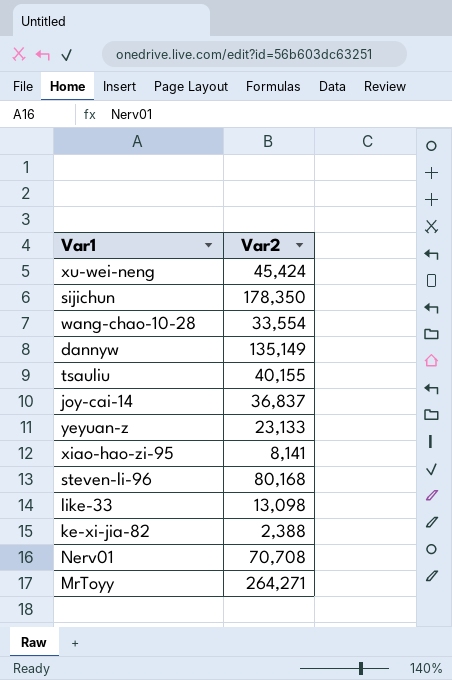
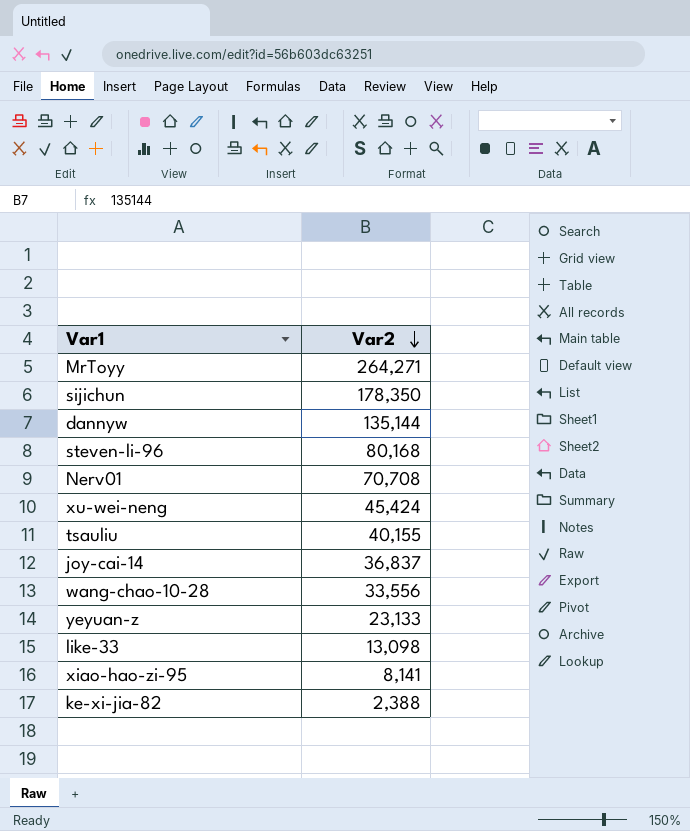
row order: none -> Var2 descending
dannyw | Var2: 135,149 -> 135,144
wang-chao-10-28 | Var2: 33,554 -> 33,556

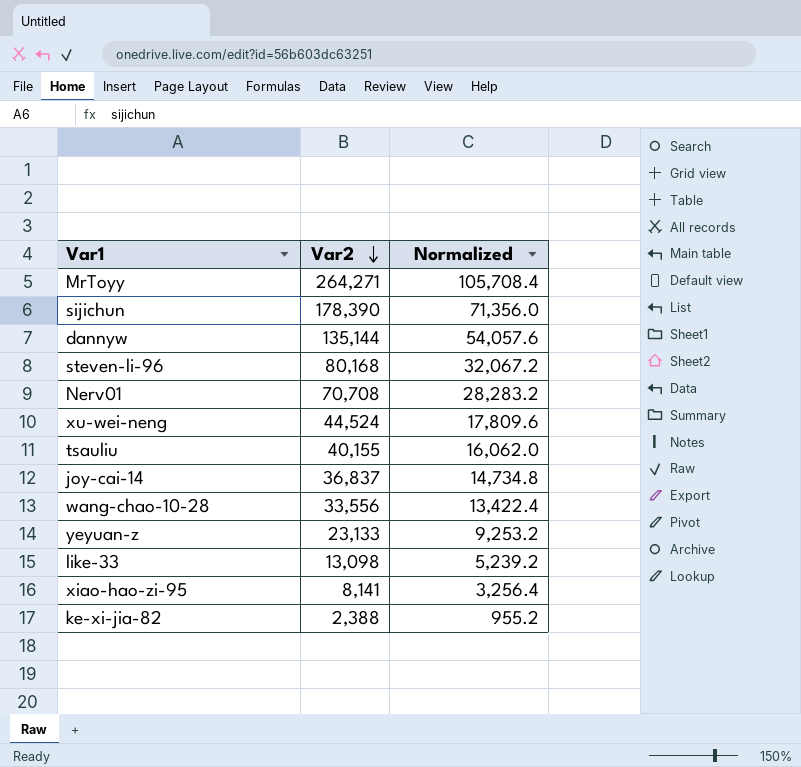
column Normalized | formula: none -> [Var2] * 0.4
sijichun | Var2: 178,350 -> 178,390
xu-wei-neng | Var2: 45,424 -> 44,524

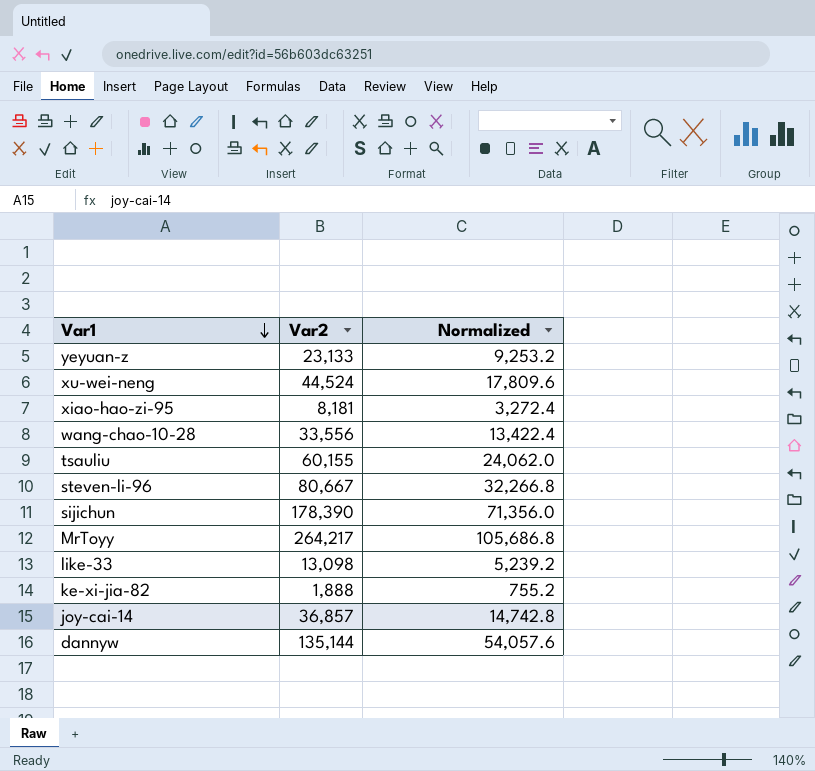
row order: Var2 descending -> Var1 descending
row Nerv01: 70,708 | 28,283.2 -> none
xiao-hao-zi-95 | Var2: 8,141 -> 8,181
xiao-hao-zi-95 | Normalized: 3,256.4 -> 3,272.4
tsauliu | Var2: 40,155 -> 60,155
tsauliu | Normalized: 16,062.0 -> 24,062.0
steven-li-96 | Var2: 80,168 -> 80,667
steven-li-96 | Normalized: 32,067.2 -> 32,266.8
MrToyy | Var2: 264,271 -> 264,217
MrToyy | Normalized: 105,708.4 -> 105,686.8
ke-xi-jia-82 | Var2: 2,388 -> 1,888
ke-xi-jia-82 | Normalized: 955.2 -> 755.2
joy-cai-14 | Var2: 36,837 -> 36,857
joy-cai-14 | Normalized: 14,734.8 -> 14,742.8

